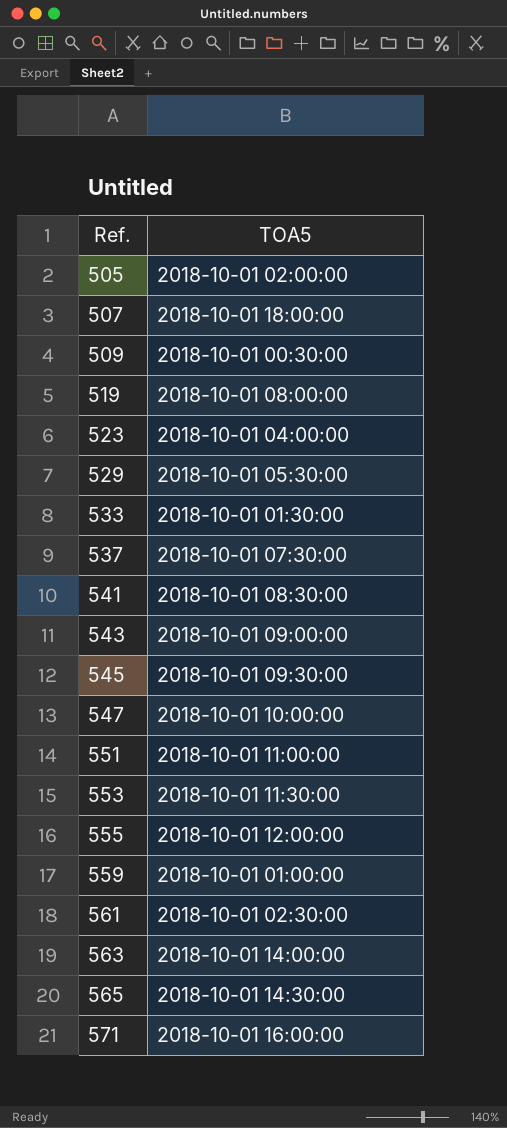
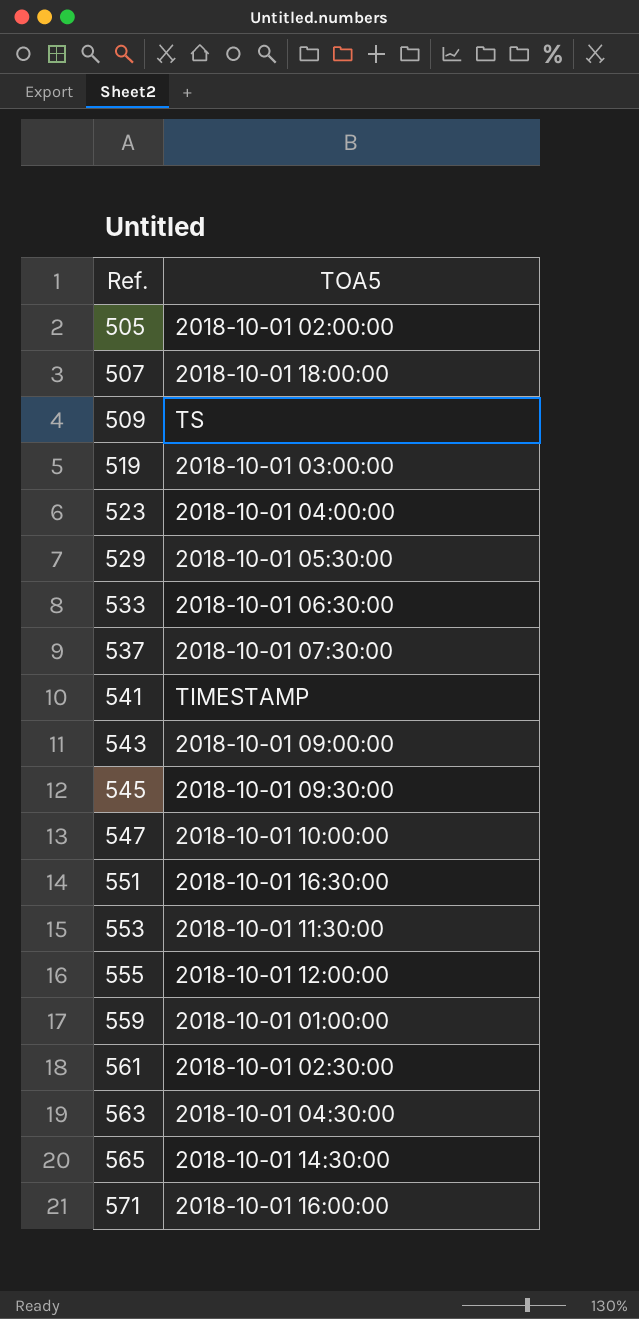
509 | TOA5: 2018-10-01 00:30:00 -> TS
519 | TOA5: 2018-10-01 08:00:00 -> 2018-10-01 03:00:00
533 | TOA5: 2018-10-01 01:30:00 -> 2018-10-01 06:30:00
541 | TOA5: 2018-10-01 08:30:00 -> TIMESTAMP
551 | TOA5: 2018-10-01 11:00:00 -> 2018-10-01 16:30:00
563 | TOA5: 2018-10-01 14:00:00 -> 2018-10-01 04:30:00

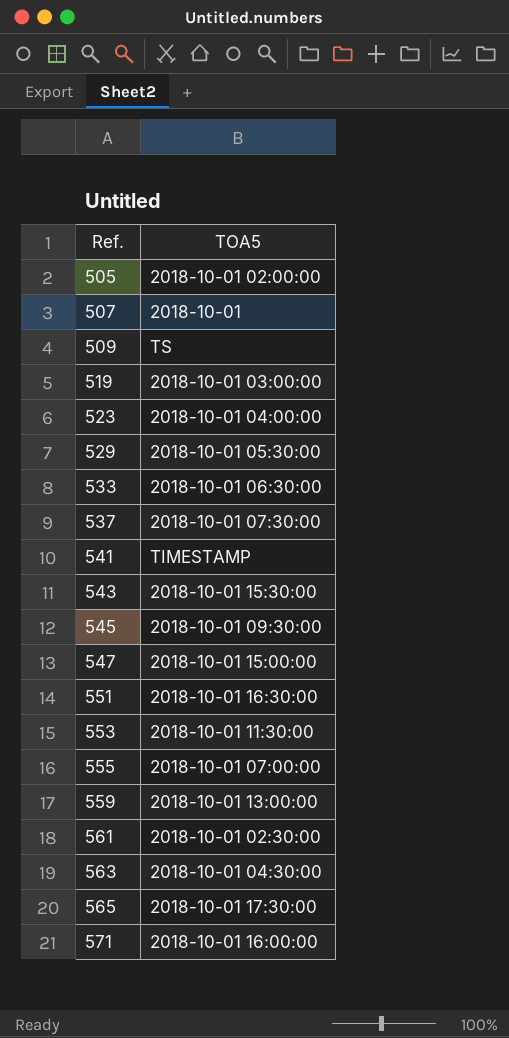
507 | TOA5: 2018-10-01 18:00:00 -> 2018-10-01
543 | TOA5: 2018-10-01 09:00:00 -> 2018-10-01 15:30:00
547 | TOA5: 2018-10-01 10:00:00 -> 2018-10-01 15:00:00
555 | TOA5: 2018-10-01 12:00:00 -> 2018-10-01 07:00:00
559 | TOA5: 2018-10-01 01:00:00 -> 2018-10-01 13:00:00
565 | TOA5: 2018-10-01 14:30:00 -> 2018-10-01 17:30:00

